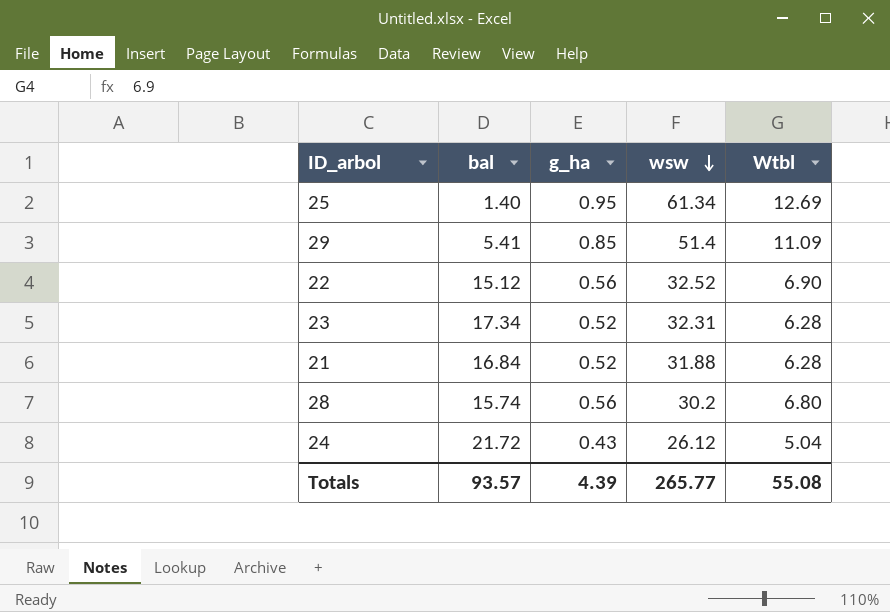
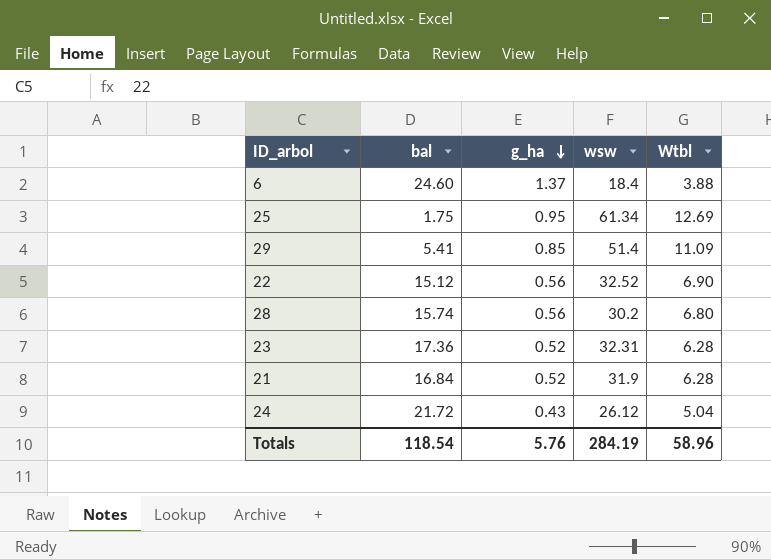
row order: wsw descending -> g_ha descending
row 6: none -> 24.60 | 1.37 | 18.4 | 3.88
25 | bal: 1.40 -> 1.75
23 | bal: 17.34 -> 17.36
21 | wsw: 31.88 -> 31.9
Totals | bal: 93.57 -> 118.54
Totals | g_ha: 4.39 -> 5.76
Totals | wsw: 265.77 -> 284.19
Totals | Wtbl: 55.08 -> 58.96

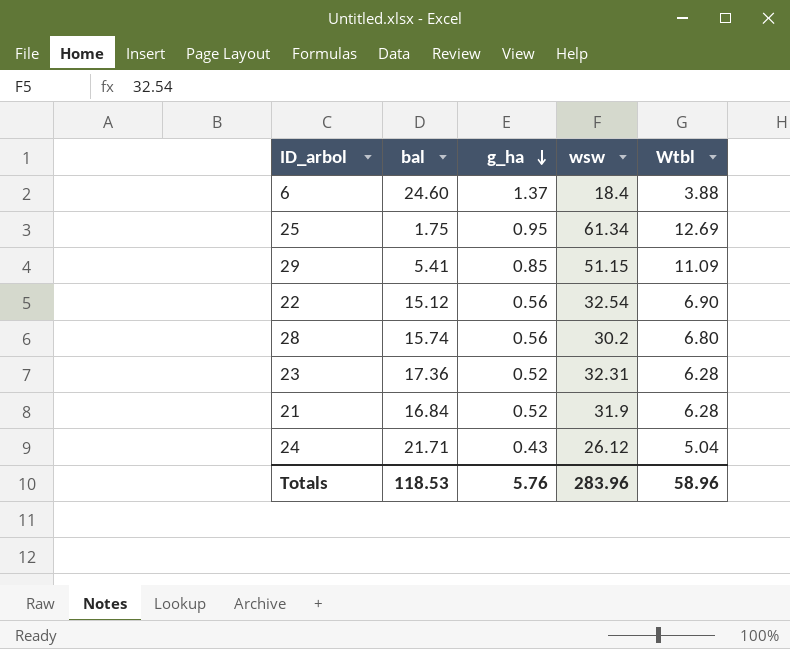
29 | wsw: 51.4 -> 51.15
22 | wsw: 32.52 -> 32.54
24 | bal: 21.72 -> 21.71
Totals | bal: 118.54 -> 118.53
Totals | wsw: 284.19 -> 283.96

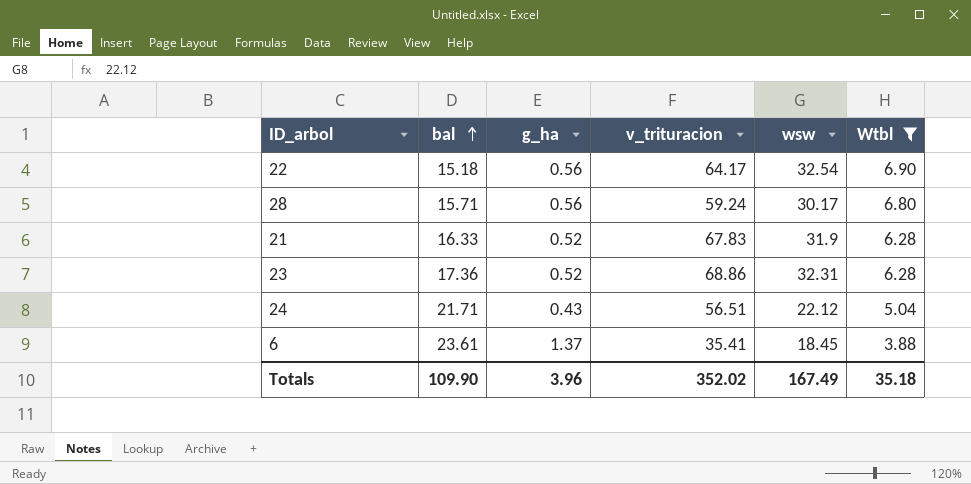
filter: none -> Wtbl <= 6.90
row order: g_ha descending -> bal ascending
column v_trituracion | position: none -> 4
22 | bal: 15.12 -> 15.18
28 | bal: 15.74 -> 15.71
28 | wsw: 30.2 -> 30.17
21 | bal: 16.84 -> 16.33
24 | wsw: 26.12 -> 22.12
6 | bal: 24.60 -> 23.61
6 | wsw: 18.4 -> 18.45
Totals | bal: 118.53 -> 109.90
Totals | g_ha: 5.76 -> 3.96
Totals | wsw: 283.96 -> 167.49
Totals | Wtbl: 58.96 -> 35.18

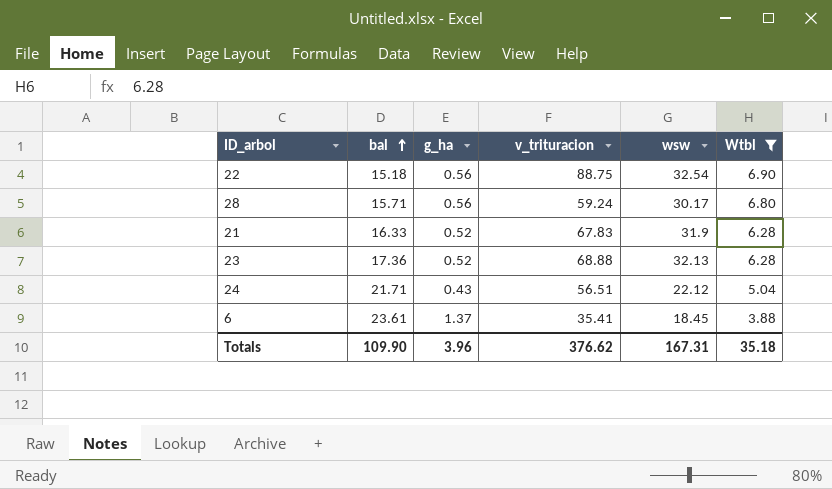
22 | v_trituracion: 64.17 -> 88.75
23 | v_trituracion: 68.86 -> 68.88
23 | wsw: 32.31 -> 32.13
Totals | v_trituracion: 352.02 -> 376.62
Totals | wsw: 167.49 -> 167.31

